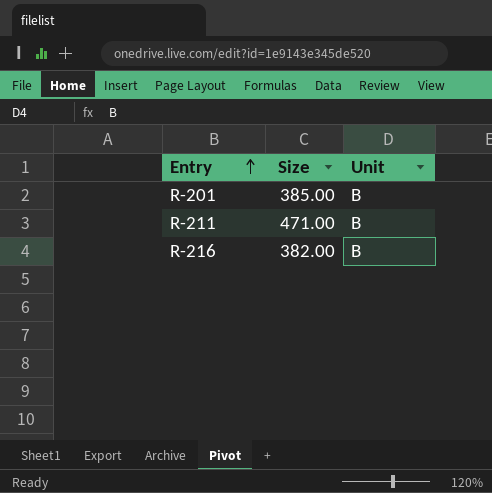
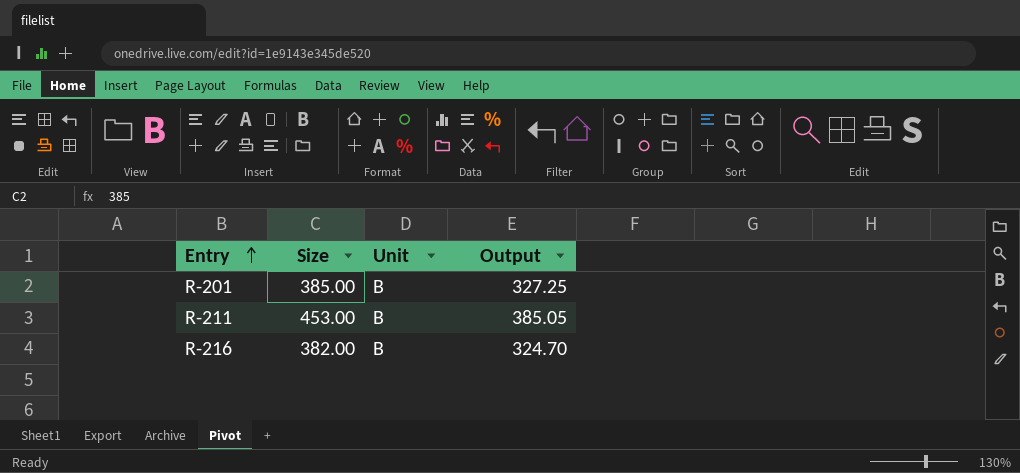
column Output | formula: none -> [Size] * 0.85
R-211 | Size: 471.00 -> 453.00

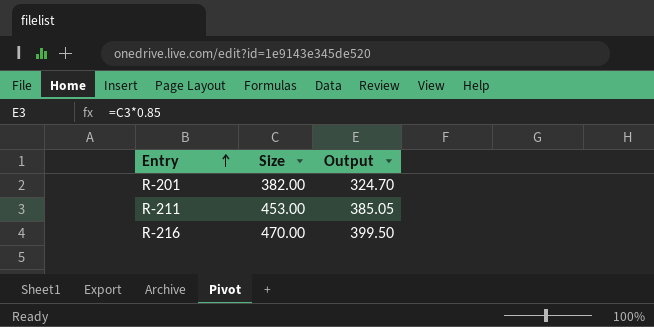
column Unit | position: 3 -> none
R-201 | Size: 385.00 -> 382.00
R-201 | Output: 327.25 -> 324.70
R-216 | Size: 382.00 -> 470.00
R-216 | Output: 324.70 -> 399.50

